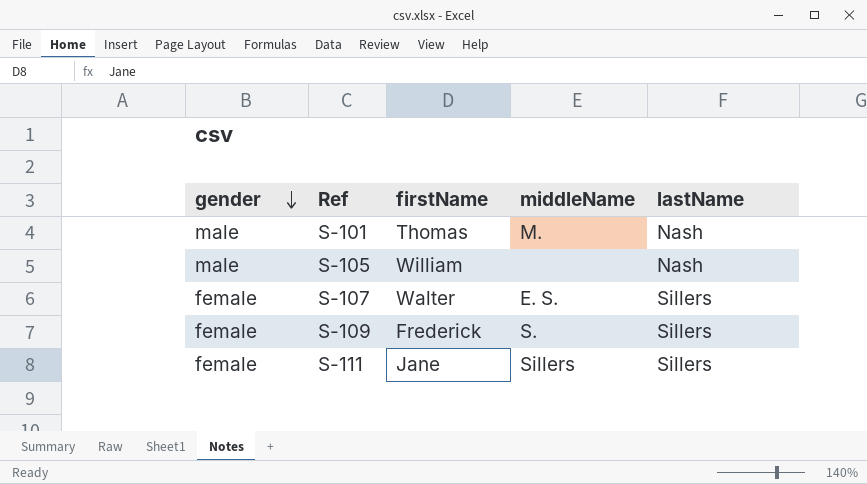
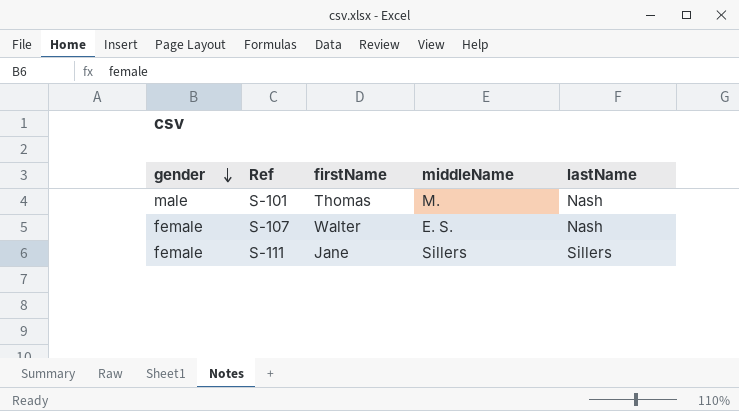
row S-105: male | William | none | Nash -> none
row S-109: female | Frederick | S. | Sillers -> none
S-107 | lastName: Sillers -> Nash

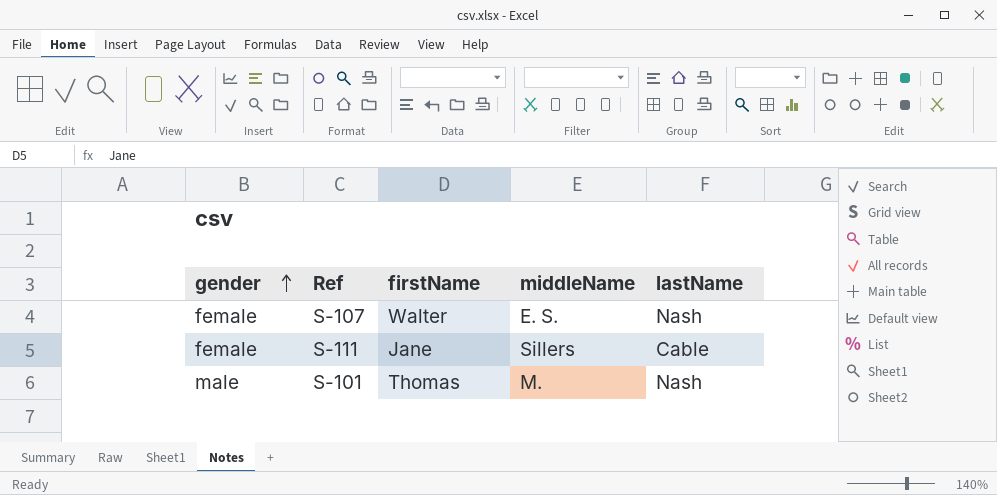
row order: gender descending -> gender ascending
S-111 | lastName: Sillers -> Cable

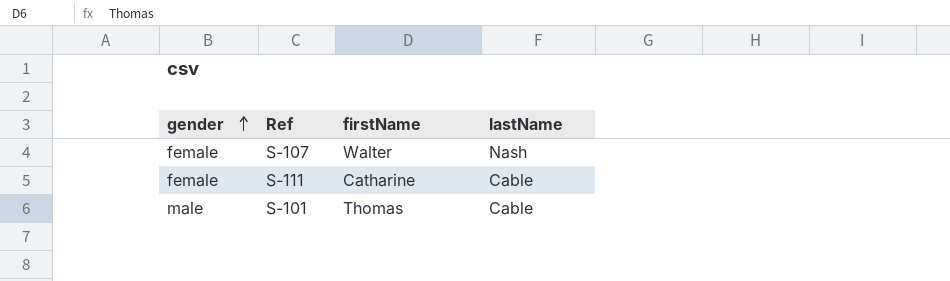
column middleName | position: 4 -> none
S-111 | firstName: Jane -> Catharine
S-101 | lastName: Nash -> Cable

